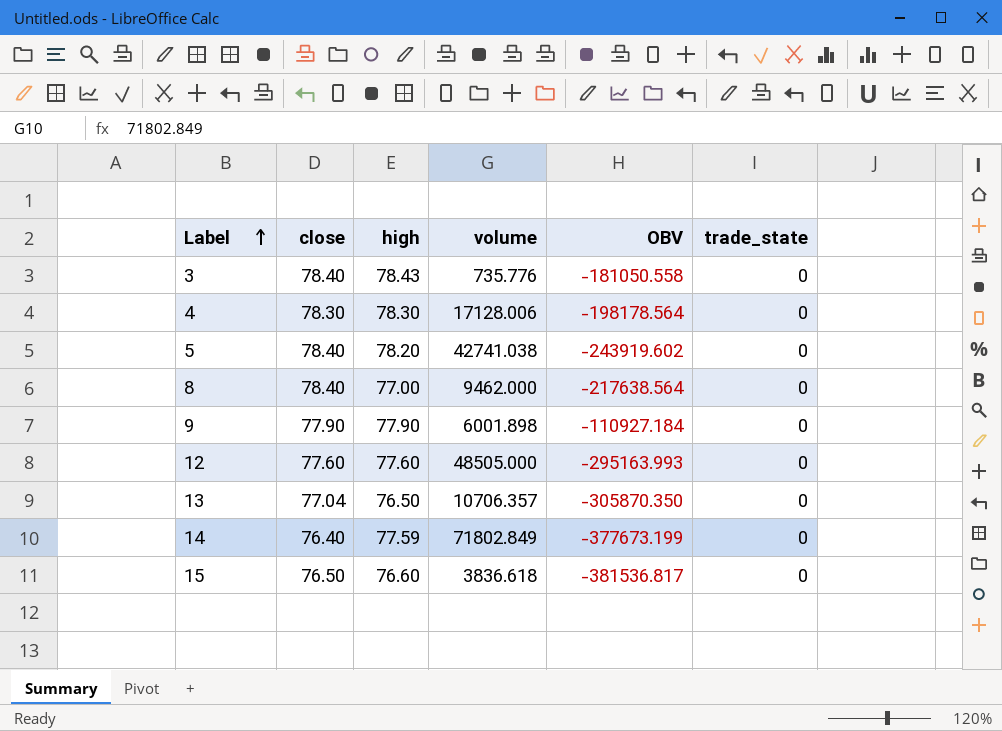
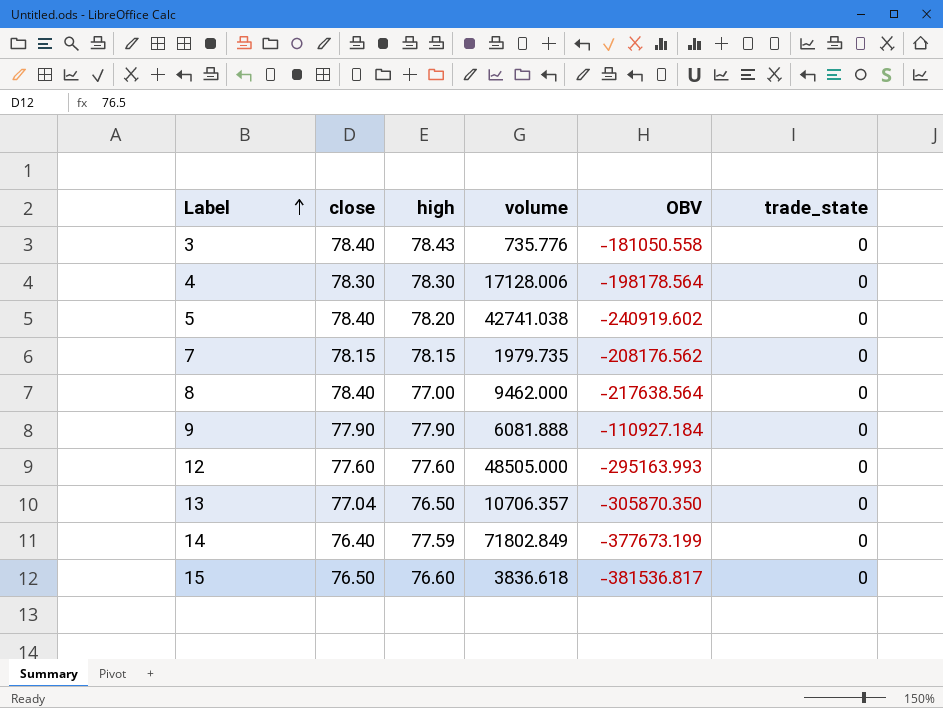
5 | OBV: -243919.602 -> -240919.602
row 7: none -> 78.15 | 78.15 | 1979.735 | -208176.562 | 0
9 | volume: 6001.898 -> 6081.888

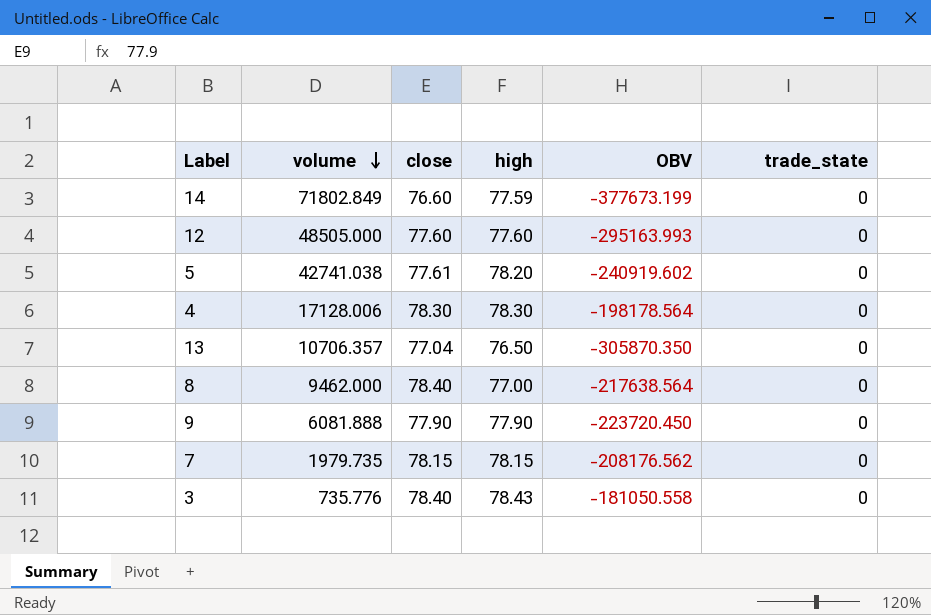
row order: Label ascending -> volume descending
column volume | position: 4 -> 2
row 15: 76.50 | 76.60 | 3836.618 | -381536.817 | 0 -> none
14 | close: 76.40 -> 76.60
5 | close: 78.40 -> 77.61
9 | OBV: -110927.184 -> -223720.450

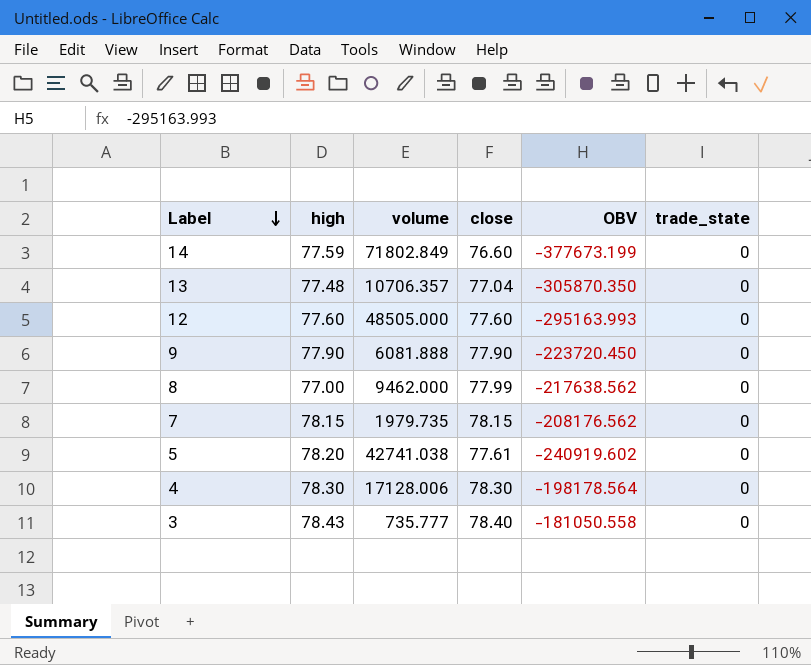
row order: volume descending -> Label descending
column high | position: 4 -> 2
13 | high: 76.50 -> 77.48
8 | close: 78.40 -> 77.99
8 | OBV: -217638.564 -> -217638.562
3 | volume: 735.776 -> 735.777

